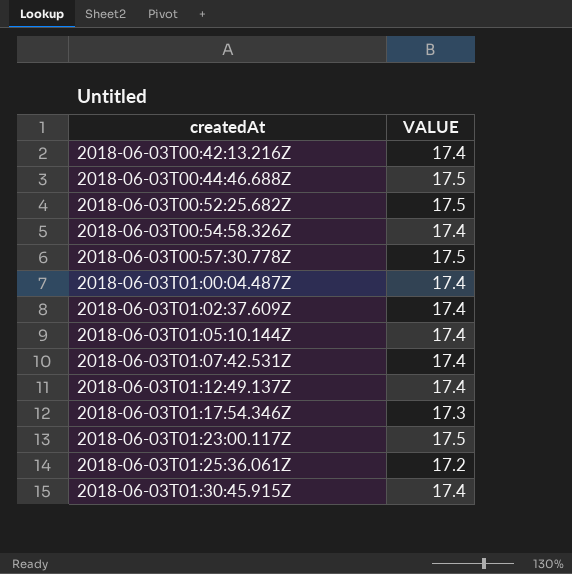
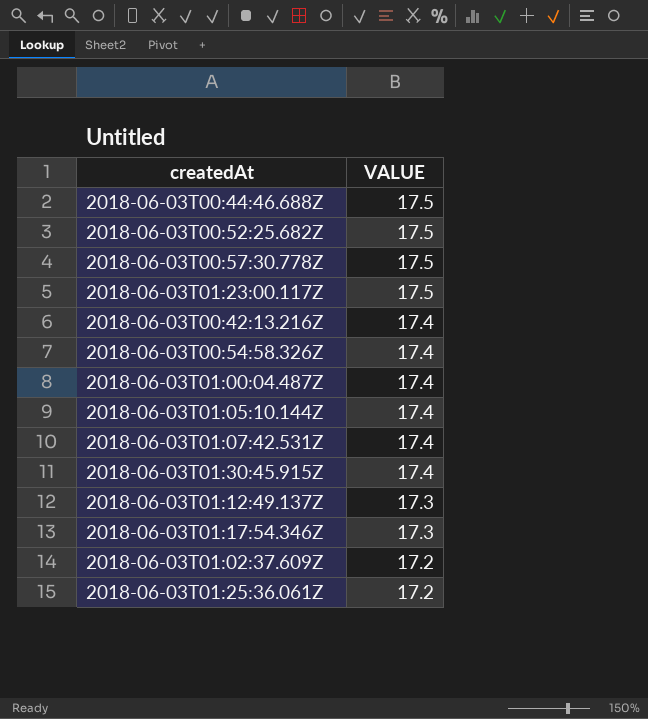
row order: createdAt ascending -> VALUE descending
2018-06-03T01:12:49.137Z | VALUE: 17.4 -> 17.3
2018-06-03T01:02:37.609Z | VALUE: 17.4 -> 17.2

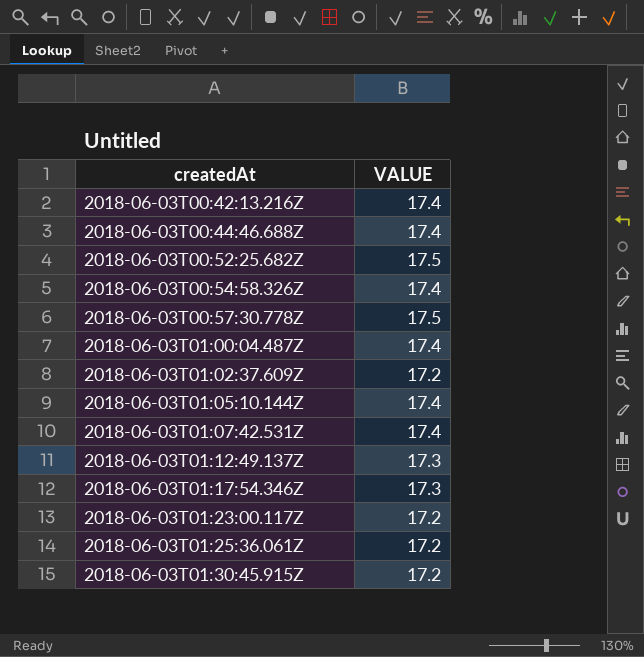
row order: VALUE descending -> createdAt ascending
2018-06-03T00:44:46.688Z | VALUE: 17.5 -> 17.4
2018-06-03T01:23:00.117Z | VALUE: 17.5 -> 17.2
2018-06-03T01:30:45.915Z | VALUE: 17.4 -> 17.2

